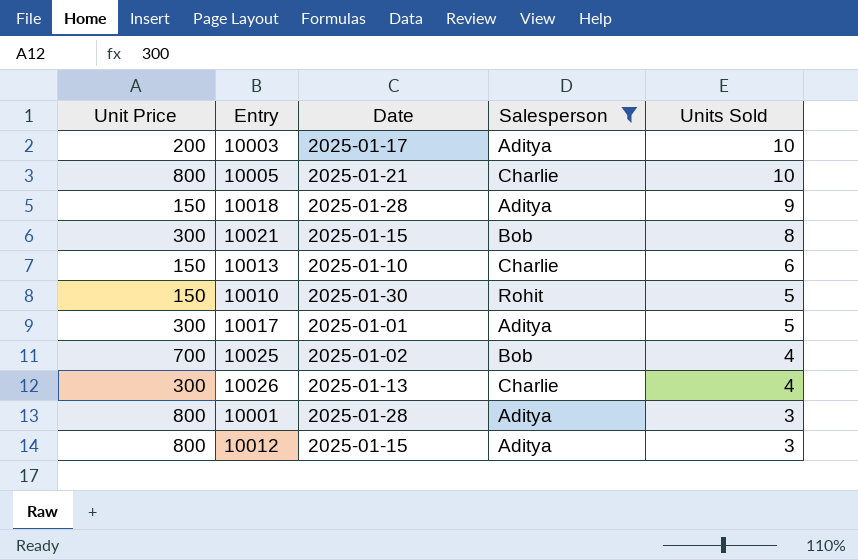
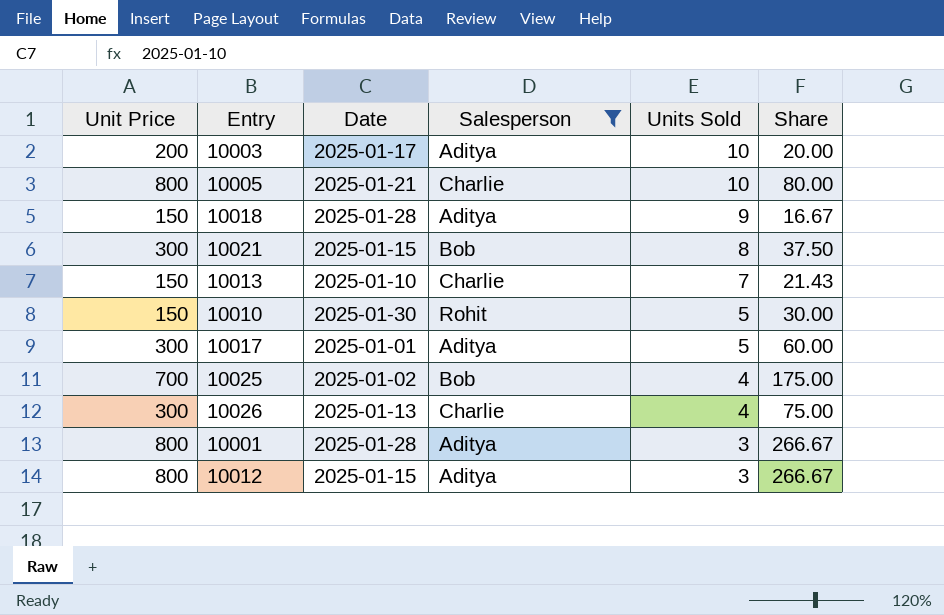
column Share | formula: none -> [Unit Price] / [Units Sold]
10013 | Units Sold: 6 -> 7

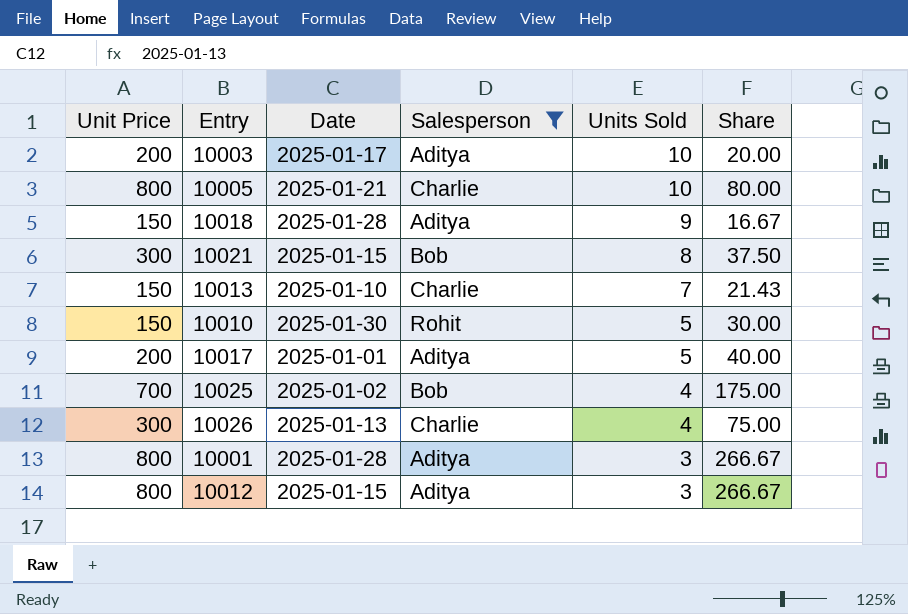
10017 | Unit Price: 300 -> 200
10017 | Share: 60.00 -> 40.00

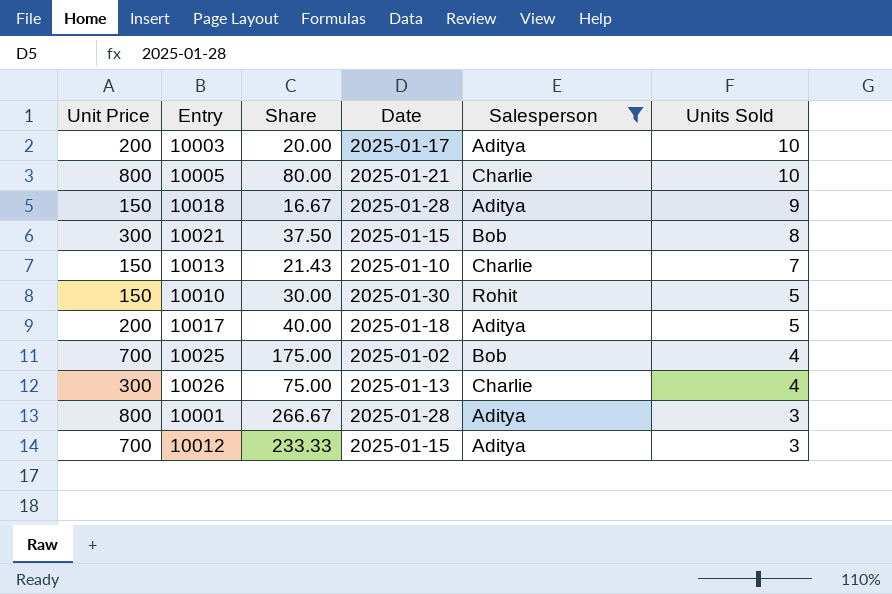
column Share | position: 6 -> 3
10017 | Date: 2025-01-01 -> 2025-01-18
10012 | Unit Price: 800 -> 700
10012 | Share: 266.67 -> 233.33

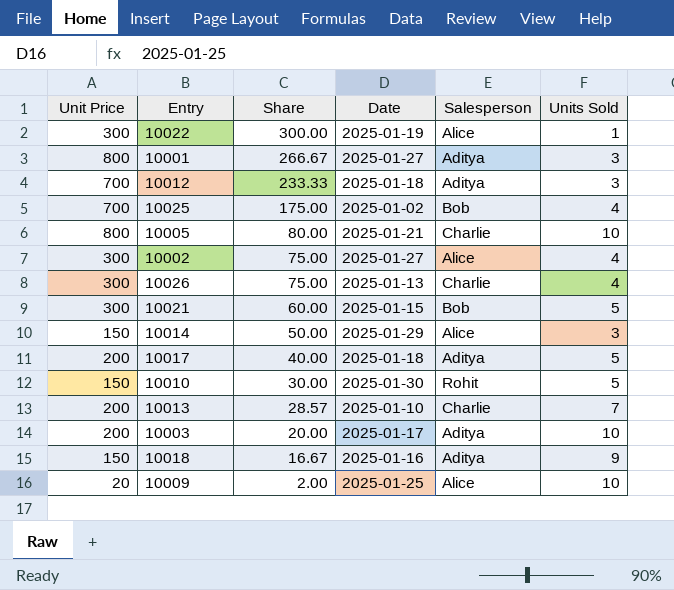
filter: Salesperson != Alice -> none
row order: Units Sold descending -> Share descending
10001 | Date: 2025-01-28 -> 2025-01-27
10012 | Date: 2025-01-15 -> 2025-01-18
10021 | Share: 37.50 -> 60.00
10021 | Units Sold: 8 -> 5
10013 | Unit Price: 150 -> 200
10013 | Share: 21.43 -> 28.57
10018 | Date: 2025-01-28 -> 2025-01-16

